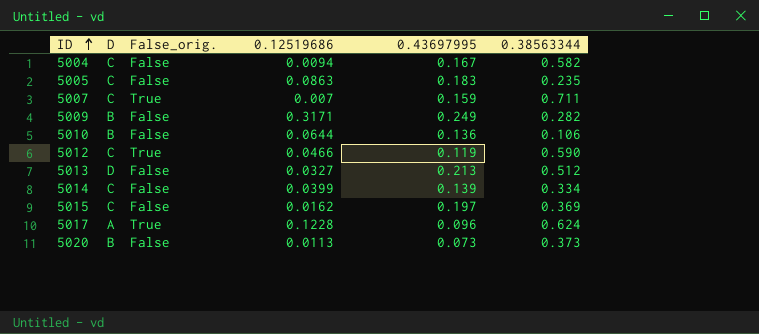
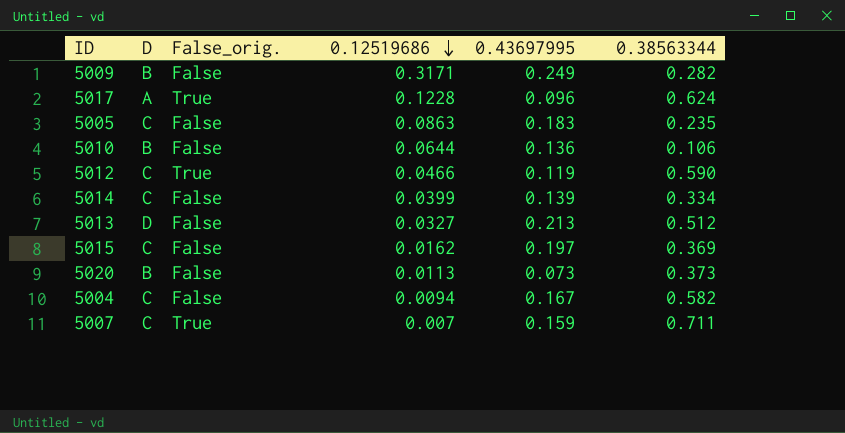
row order: ID ascending -> 0.12519686 descending

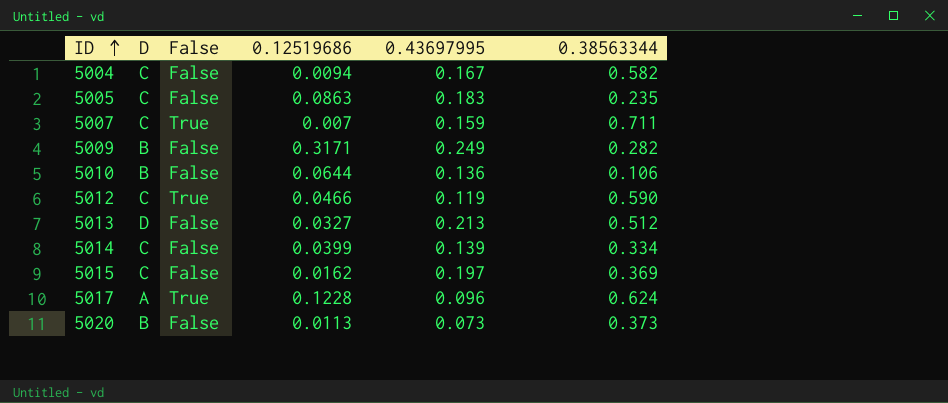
row order: 0.12519686 descending -> ID ascending
column name: False_orig. -> False

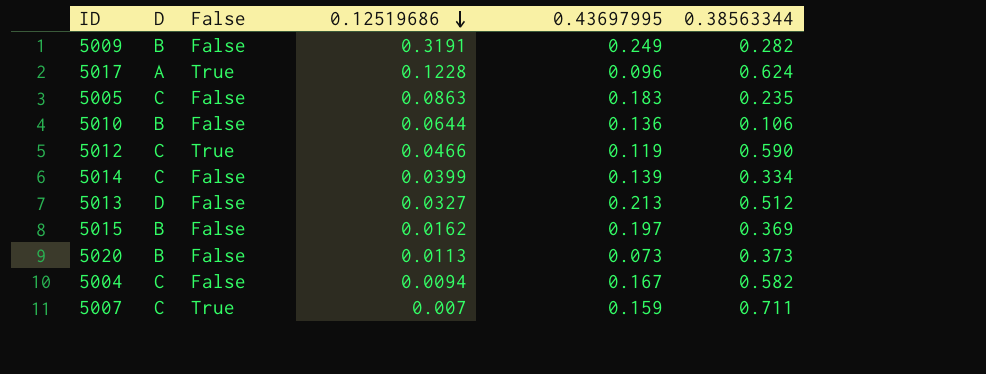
row order: ID ascending -> 0.12519686 descending
5009 | 0.12519686: 0.3171 -> 0.3191
5015 | D: C -> B

